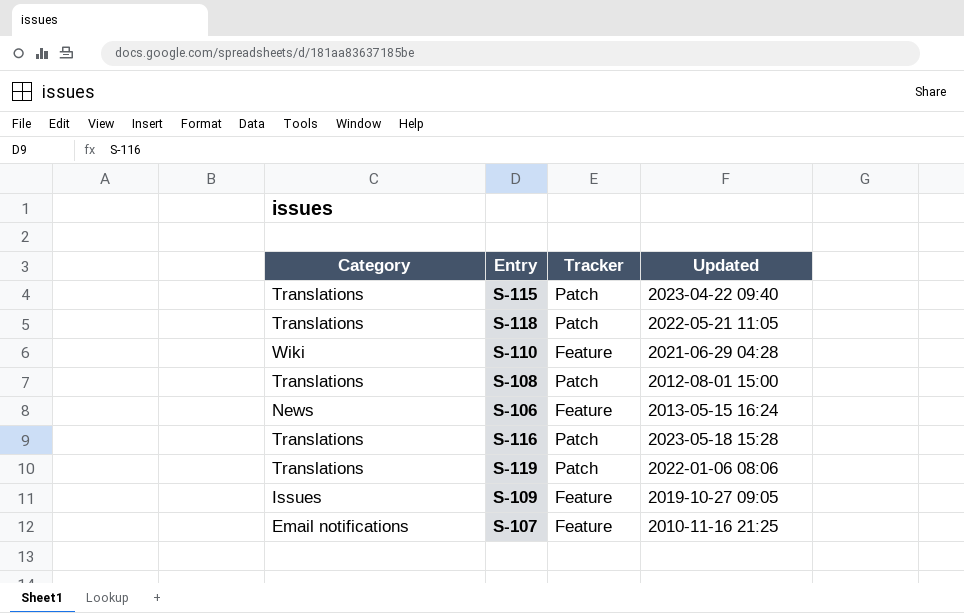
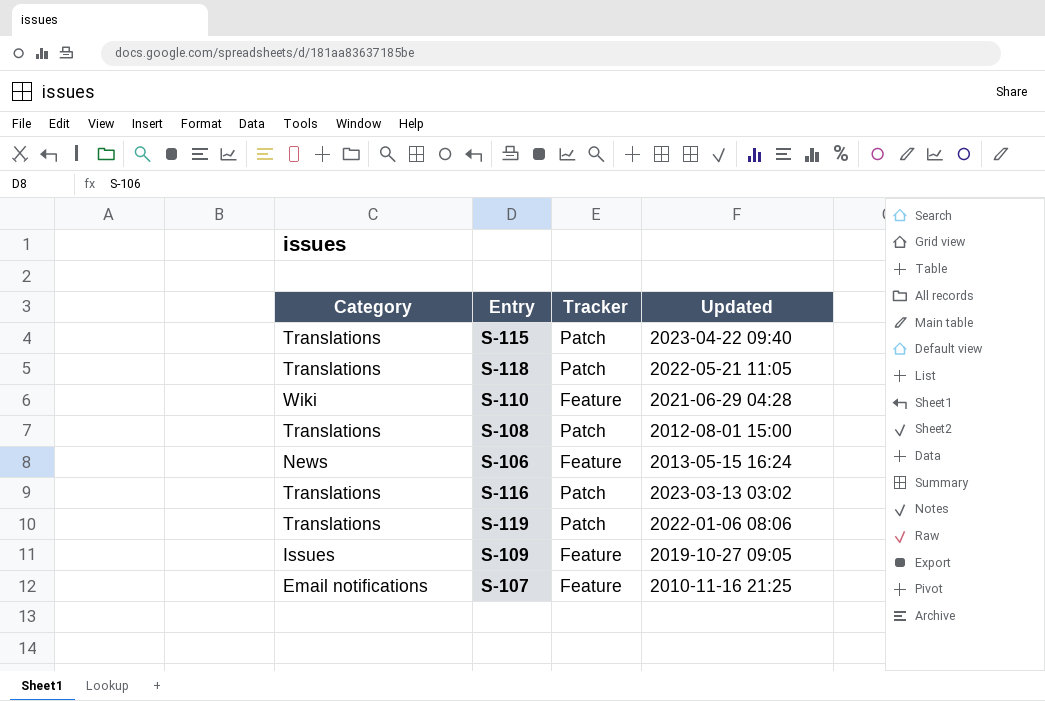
S-116 | Updated: 2023-05-18 15:28 -> 2023-03-13 03:02

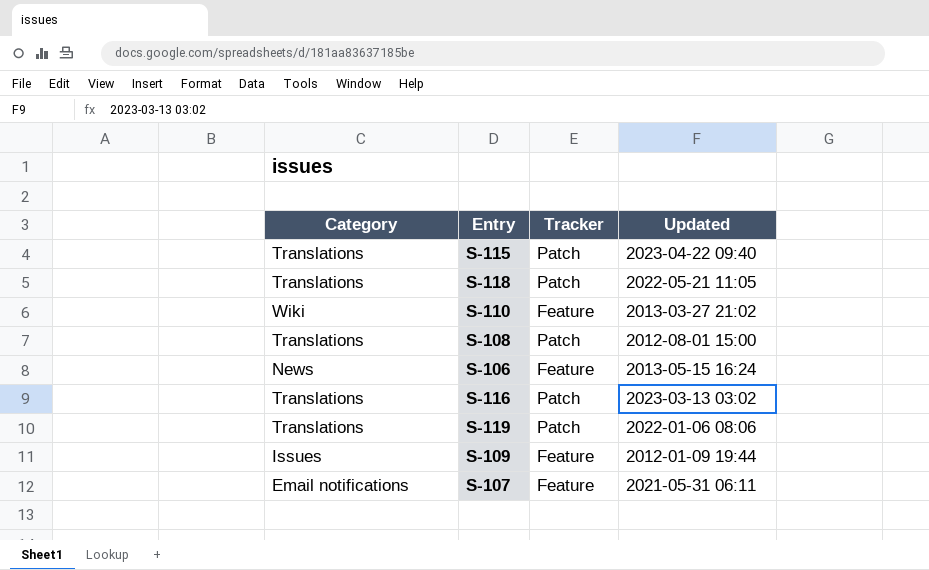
S-110 | Updated: 2021-06-29 04:28 -> 2013-03-27 21:02
S-109 | Updated: 2019-10-27 09:05 -> 2012-01-09 19:44
S-107 | Updated: 2010-11-16 21:25 -> 2021-05-31 06:11

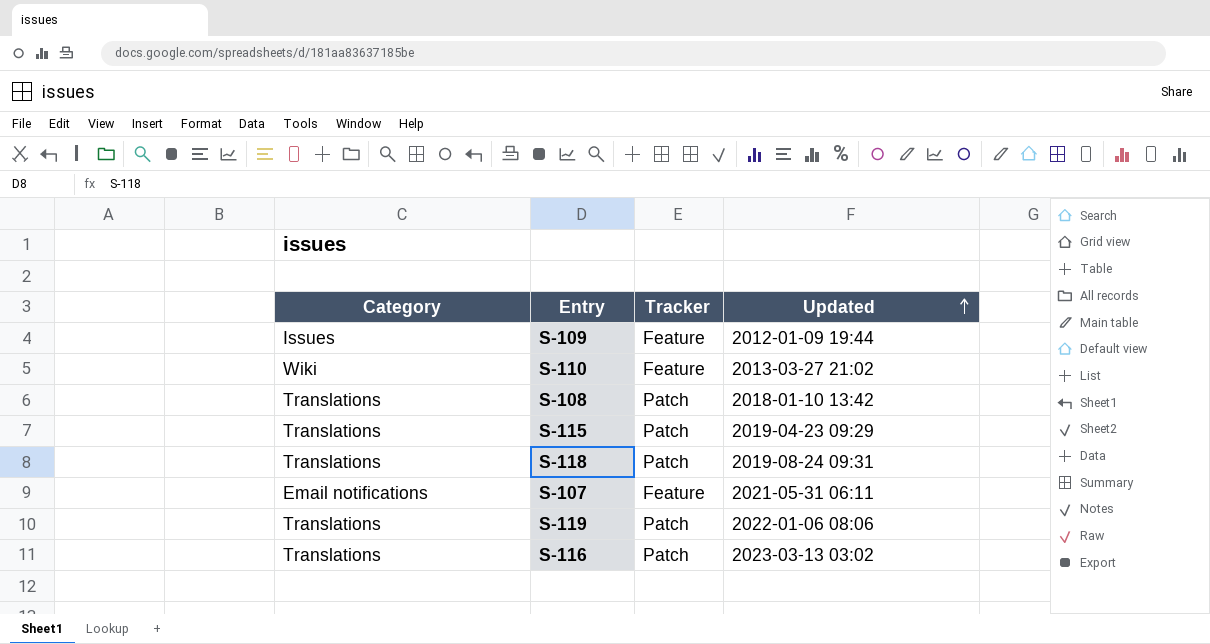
row order: none -> Updated ascending
row S-106: News | Feature | 2013-05-15 16:24 -> none
S-108 | Updated: 2012-08-01 15:00 -> 2018-01-10 13:42
S-115 | Updated: 2023-04-22 09:40 -> 2019-04-23 09:29
S-118 | Updated: 2022-05-21 11:05 -> 2019-08-24 09:31

